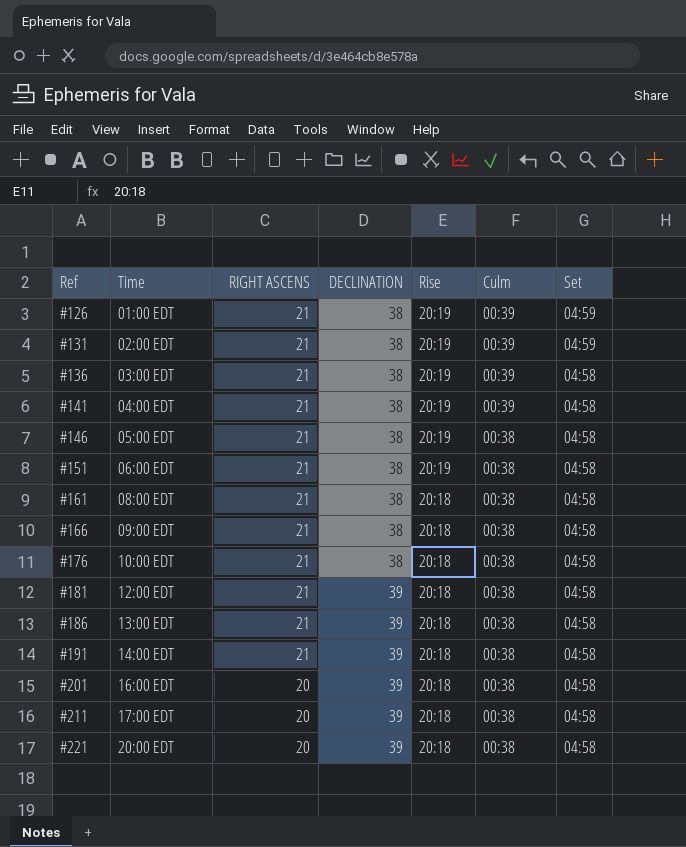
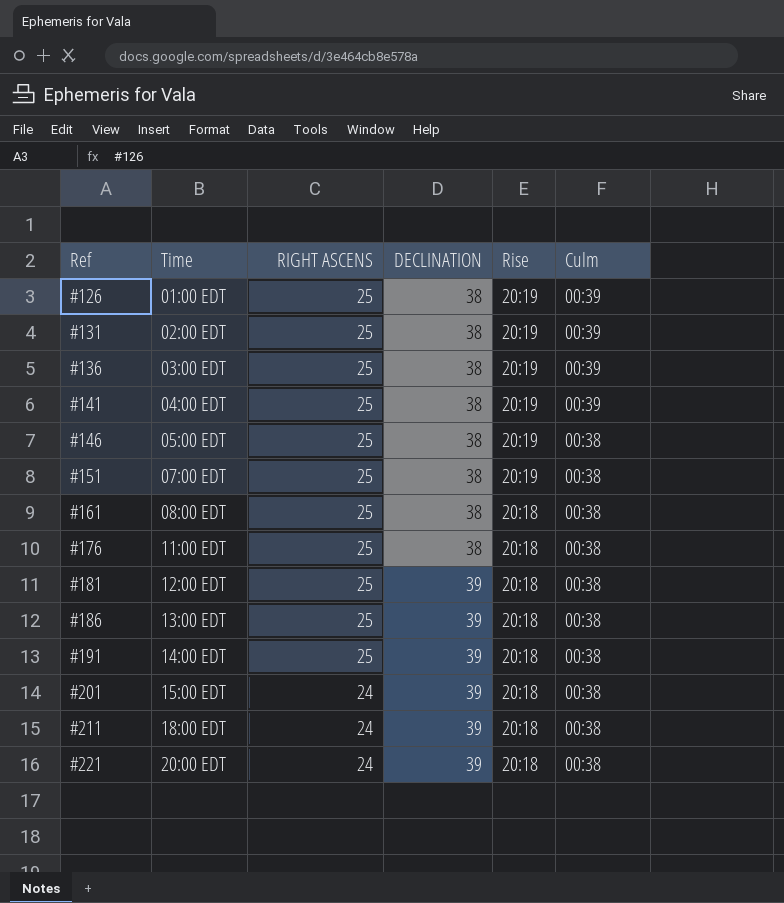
column Set | position: 7 -> none
row #166: 09:00 EDT | 21 | 38 | 20:18 | 00:38 | 04:58 -> none
#126 | RIGHT ASCENS: 21 -> 25
#131 | RIGHT ASCENS: 21 -> 25
#136 | RIGHT ASCENS: 21 -> 25
#141 | RIGHT ASCENS: 21 -> 25
#146 | RIGHT ASCENS: 21 -> 25
#151 | Time: 06:00 EDT -> 07:00 EDT
#151 | RIGHT ASCENS: 21 -> 25
#161 | RIGHT ASCENS: 21 -> 25
#176 | Time: 10:00 EDT -> 11:00 EDT
#176 | RIGHT ASCENS: 21 -> 25
#181 | RIGHT ASCENS: 21 -> 25
#186 | RIGHT ASCENS: 21 -> 25
#191 | RIGHT ASCENS: 21 -> 25
#201 | Time: 16:00 EDT -> 15:00 EDT
#201 | RIGHT ASCENS: 20 -> 24
#211 | Time: 17:00 EDT -> 18:00 EDT
#211 | RIGHT ASCENS: 20 -> 24
#221 | RIGHT ASCENS: 20 -> 24

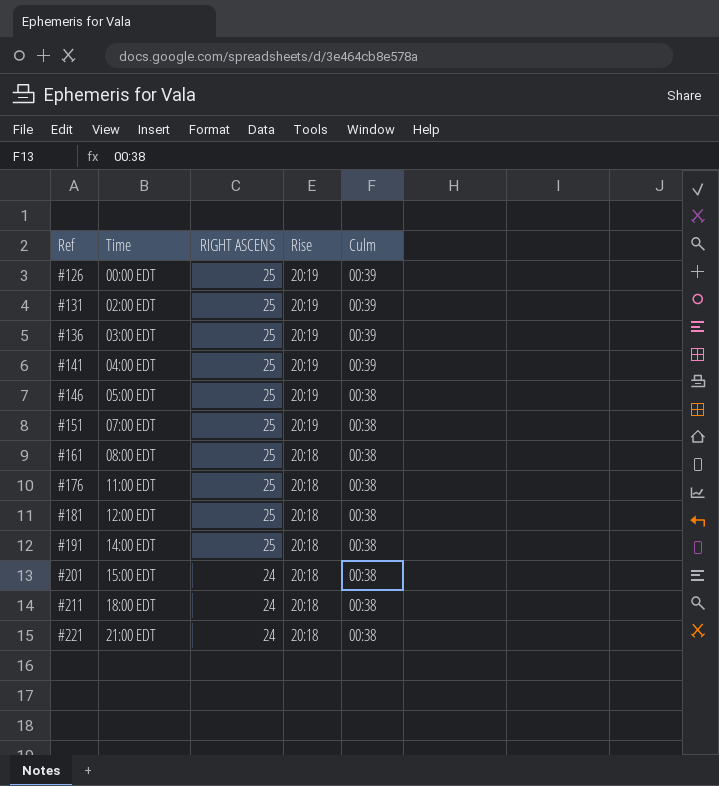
column DECLINATION | position: 4 -> none
row #186: 13:00 EDT | 25 | 39 | 20:18 | 00:38 -> none
#126 | Time: 01:00 EDT -> 00:00 EDT
#221 | Time: 20:00 EDT -> 21:00 EDT

